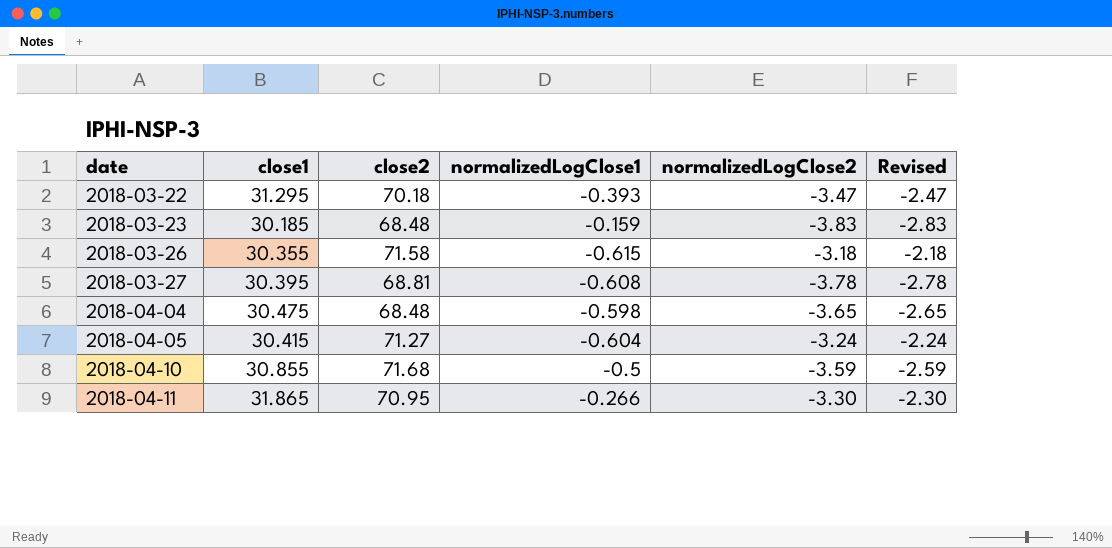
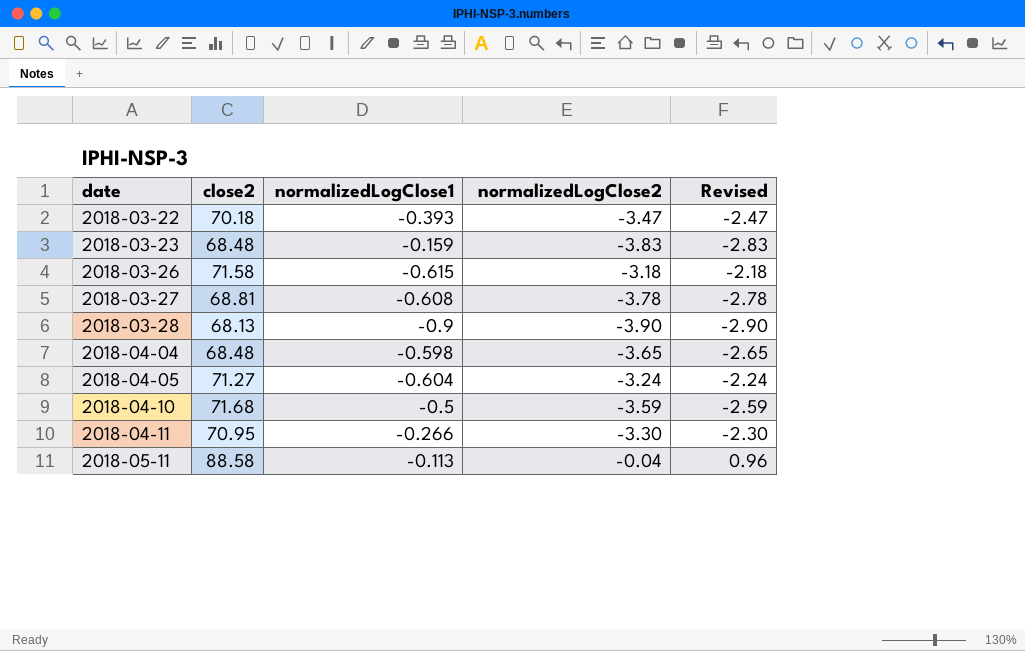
column close1 | position: 2 -> none
row 2018-03-28: none -> 68.13 | -0.9 | -3.90 | -2.90
row 2018-05-11: none -> 88.58 | -0.113 | -0.04 | 0.96

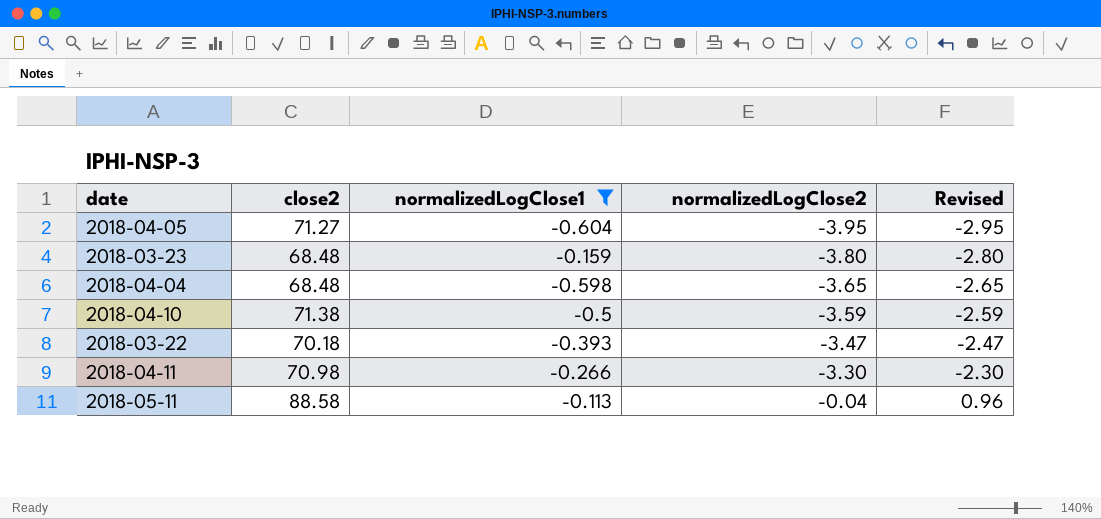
filter: none -> normalizedLogClose1 >= -0.604
row order: date ascending -> normalizedLogClose2 ascending
2018-04-05 | normalizedLogClose2: -3.24 -> -3.95
2018-04-05 | Revised: -2.24 -> -2.95
2018-03-23 | normalizedLogClose2: -3.83 -> -3.80
2018-03-23 | Revised: -2.83 -> -2.80
2018-04-10 | close2: 71.68 -> 71.38
2018-04-11 | close2: 70.95 -> 70.98

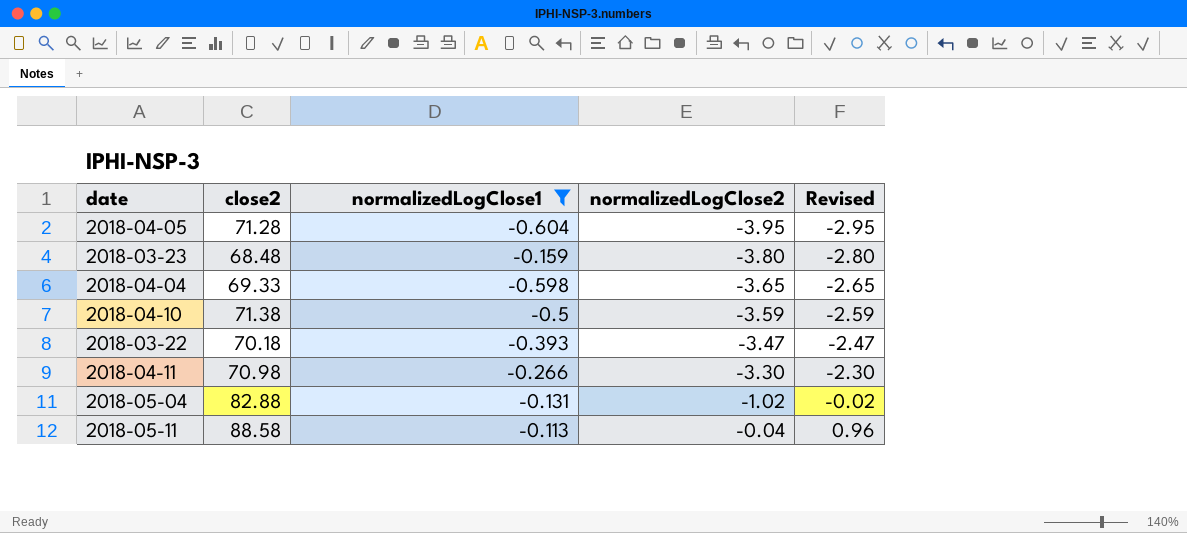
2018-04-05 | close2: 71.27 -> 71.28
2018-04-04 | close2: 68.48 -> 69.33
row 2018-05-04: none -> 82.88 | -0.131 | -1.02 | -0.02

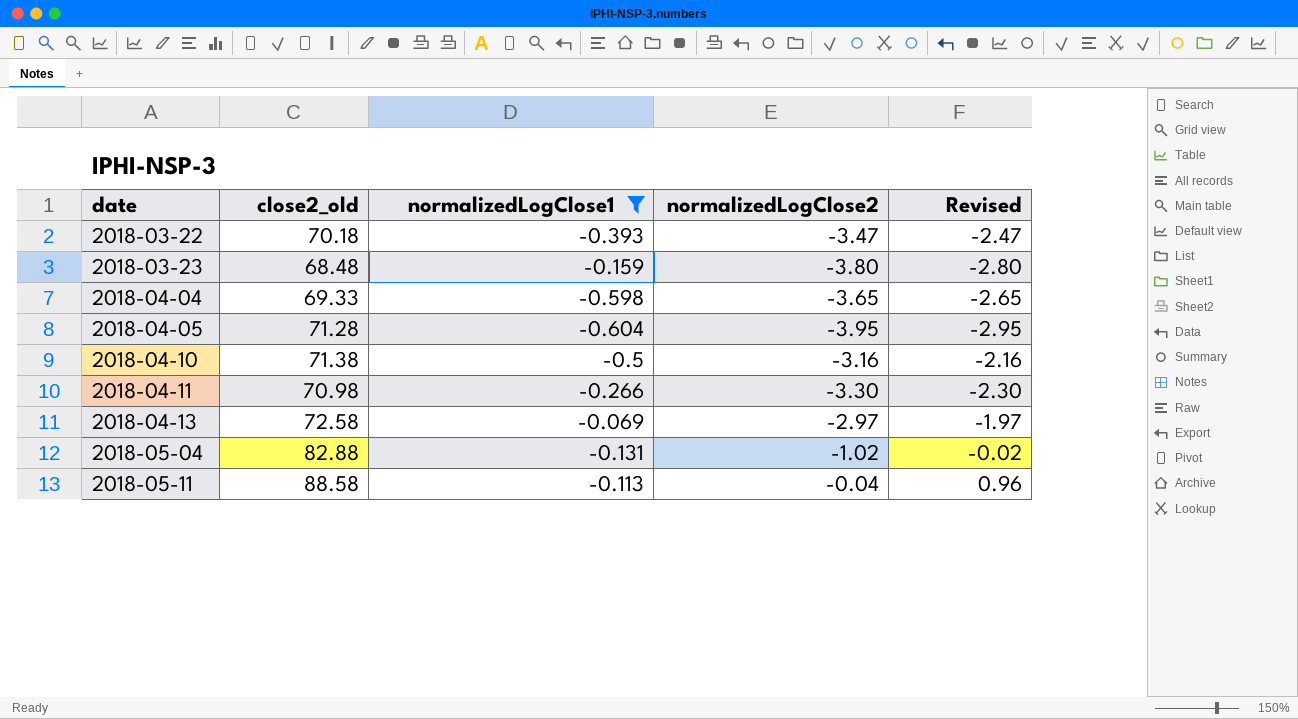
row order: normalizedLogClose2 ascending -> date ascending
column name: close2 -> close2_old
2018-04-10 | normalizedLogClose2: -3.59 -> -3.16
2018-04-10 | Revised: -2.59 -> -2.16
row 2018-04-13: none -> 72.58 | -0.069 | -2.97 | -1.97

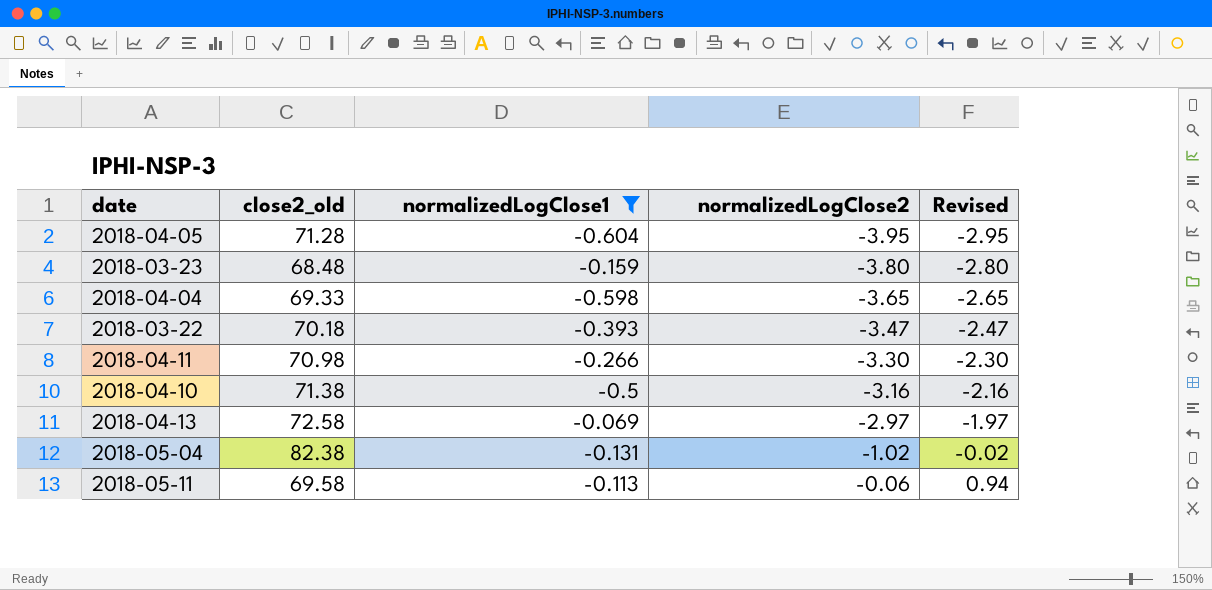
row order: date ascending -> normalizedLogClose2 ascending
2018-05-04 | close2_old: 82.88 -> 82.38
2018-05-11 | close2_old: 88.58 -> 69.58
2018-05-11 | normalizedLogClose2: -0.04 -> -0.06
2018-05-11 | Revised: 0.96 -> 0.94

